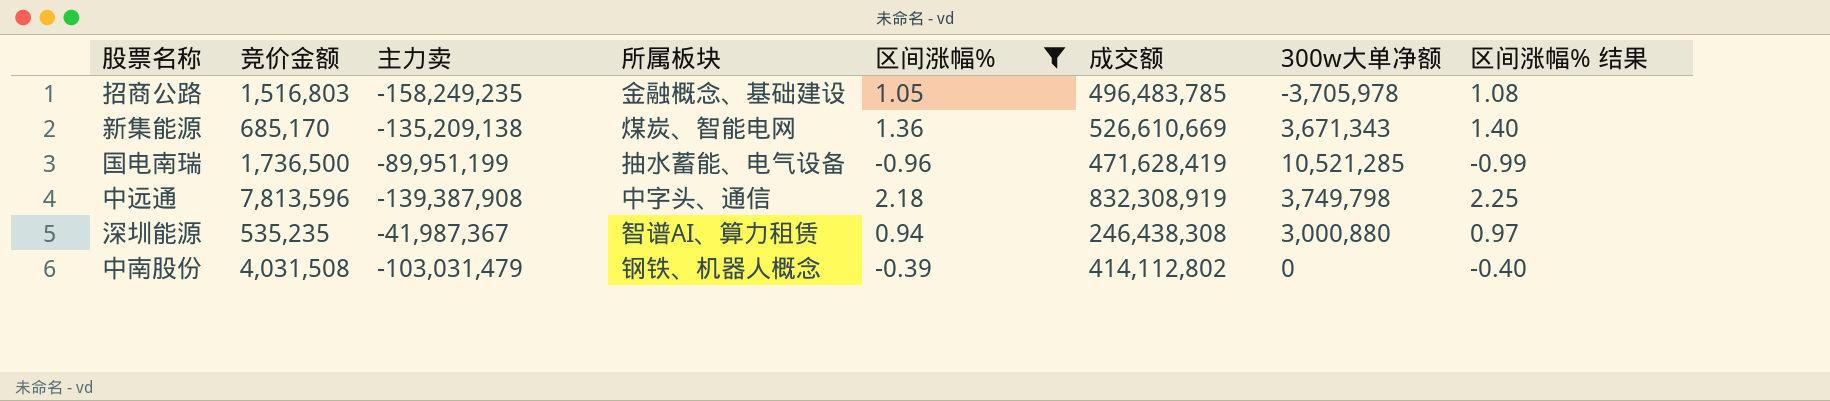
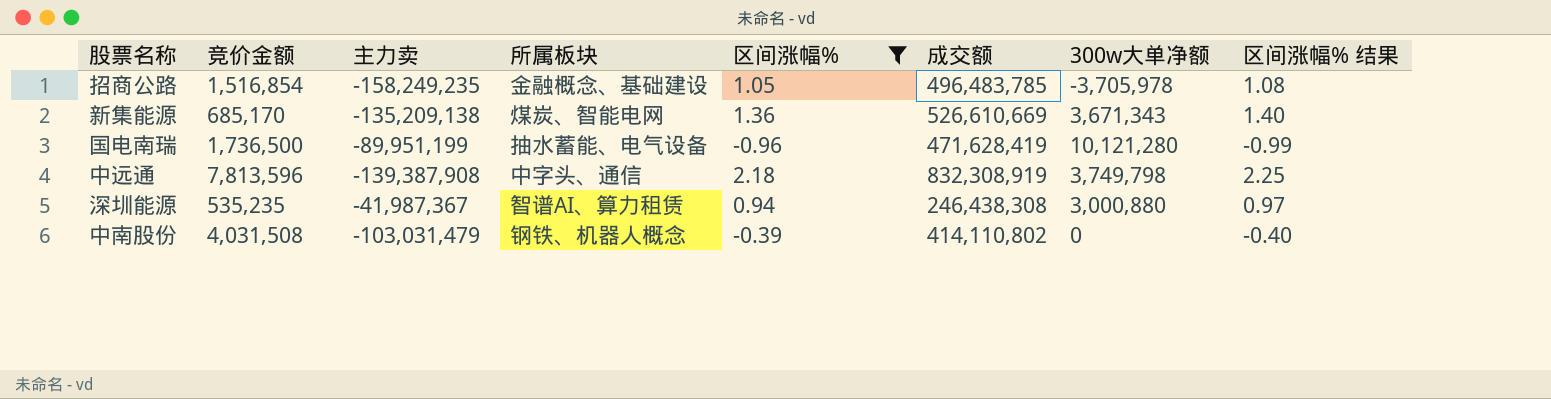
招商公路 | 竞价金额: 1,516,803 -> 1,516,854
国电南瑞 | 300w大单净额: 10,521,285 -> 10,121,280
中南股份 | 成交额: 414,112,802 -> 414,110,802

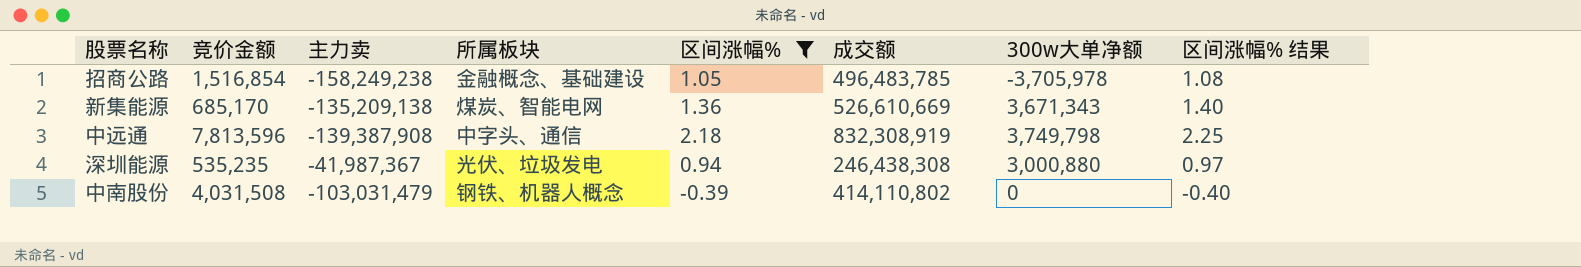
row 国电南瑞: 1,736,500 | -89,951,199 | 抽水蓄能、电气设备 | -0.96 | 471,628,419 | 10,121,280 | -0.99 -> none
招商公路 | 主力卖: -158,249,235 -> -158,249,238
深圳能源 | 所属板块: 智谱AI、算力租赁 -> 光伏、垃圾发电

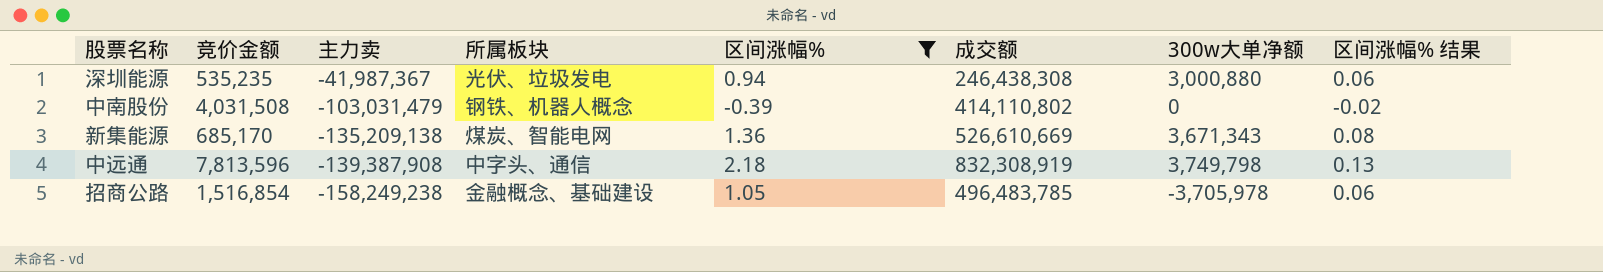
row order: none -> 主力卖 descending
column 区间涨幅% 结果 | formula: [区间涨幅%] * 1.03 -> [区间涨幅%] * 0.06

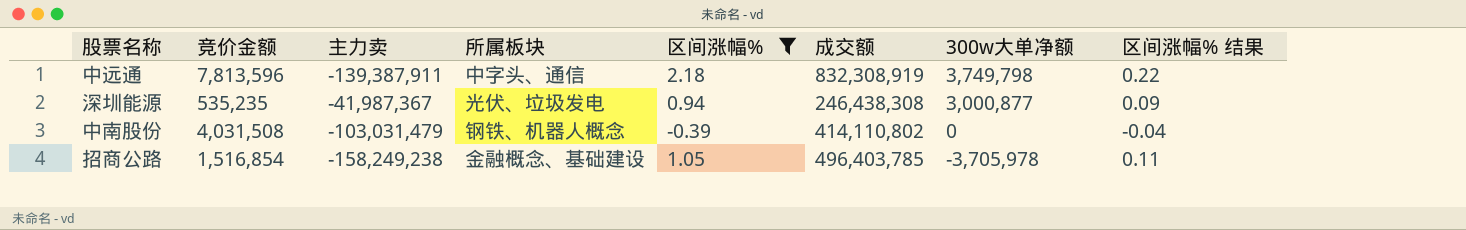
row order: 主力卖 descending -> 300w大单净额 descending
column 区间涨幅% 结果 | formula: [区间涨幅%] * 0.06 -> [区间涨幅%] * 0.1
row 新集能源: 685,170 | -135,209,138 | 煤炭、智能电网 | 1.36 | 526,610,669 | 3,671,343 | 0.08 -> none
中远通 | 主力卖: -139,387,908 -> -139,387,911
深圳能源 | 300w大单净额: 3,000,880 -> 3,000,877
招商公路 | 成交额: 496,483,785 -> 496,403,785

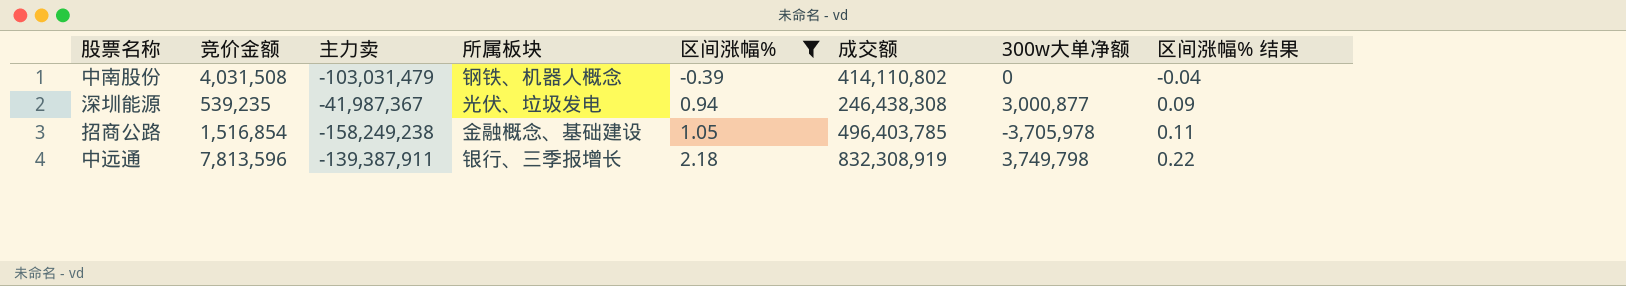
row order: 300w大单净额 descending -> 区间涨幅% ascending
深圳能源 | 竞价金额: 535,235 -> 539,235
中远通 | 所属板块: 中字头、通信 -> 银行、三季报增长

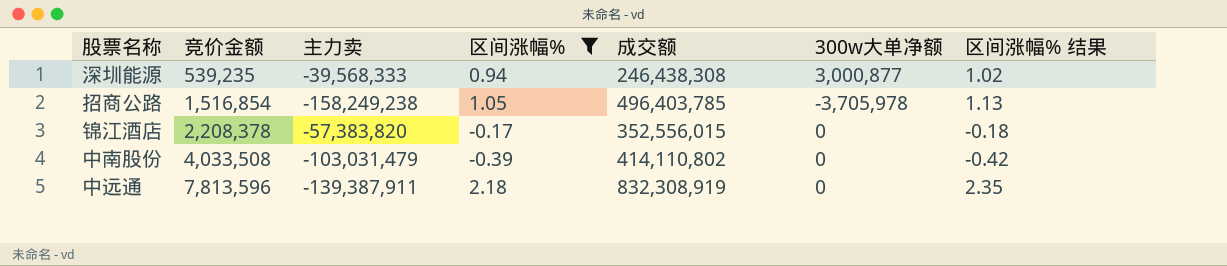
row order: 区间涨幅% ascending -> 竞价金额 ascending
column 所属板块 | position: 4 -> none
column 区间涨幅% 结果 | formula: [区间涨幅%] * 0.1 -> [区间涨幅%] * 1.08
深圳能源 | 主力卖: -41,987,367 -> -39,568,333
row 锦江酒店: none -> 2,208,378 | -57,383,820 | -0.17 | 352,556,015 | 0 | -0.18
中南股份 | 竞价金额: 4,031,508 -> 4,033,508
中远通 | 300w大单净额: 3,749,798 -> 0

